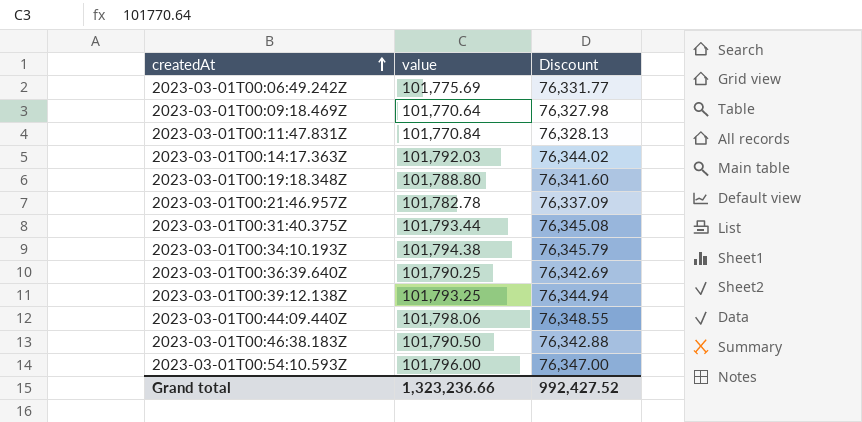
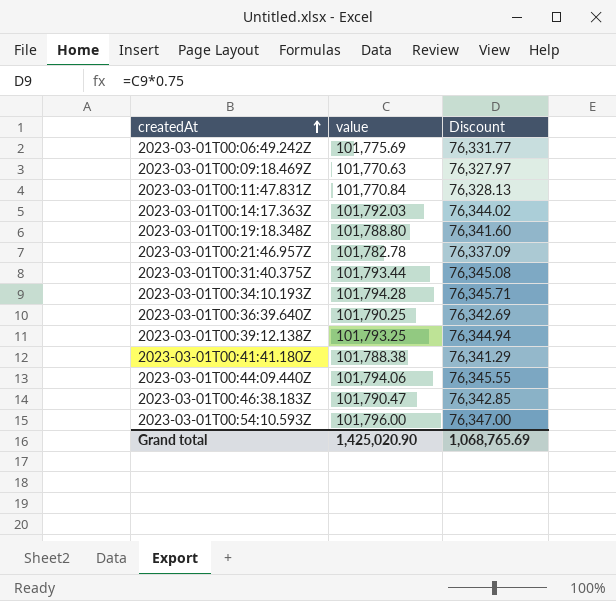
2023-03-01T00:09:18.469Z | value: 101,770.64 -> 101,770.63
2023-03-01T00:09:18.469Z | Discount: 76,327.98 -> 76,327.97
2023-03-01T00:34:10.193Z | value: 101,794.38 -> 101,794.28
2023-03-01T00:34:10.193Z | Discount: 76,345.79 -> 76,345.71
row 2023-03-01T00:41:41.180Z: none -> 101,788.38 | 76,341.29
2023-03-01T00:44:09.440Z | value: 101,798.06 -> 101,794.06
2023-03-01T00:44:09.440Z | Discount: 76,348.55 -> 76,345.55
2023-03-01T00:46:38.183Z | value: 101,790.50 -> 101,790.47
2023-03-01T00:46:38.183Z | Discount: 76,342.88 -> 76,342.85
Grand total | value: 1,323,236.66 -> 1,425,020.90
Grand total | Discount: 992,427.52 -> 1,068,765.69

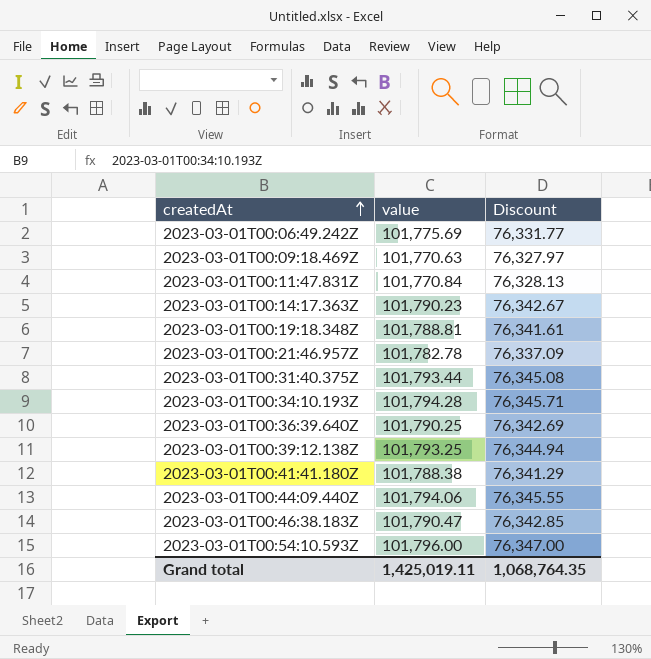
2023-03-01T00:14:17.363Z | value: 101,792.03 -> 101,790.23
2023-03-01T00:14:17.363Z | Discount: 76,344.02 -> 76,342.67
2023-03-01T00:19:18.348Z | value: 101,788.80 -> 101,788.81
2023-03-01T00:19:18.348Z | Discount: 76,341.60 -> 76,341.61
Grand total | value: 1,425,020.90 -> 1,425,019.11
Grand total | Discount: 1,068,765.69 -> 1,068,764.35

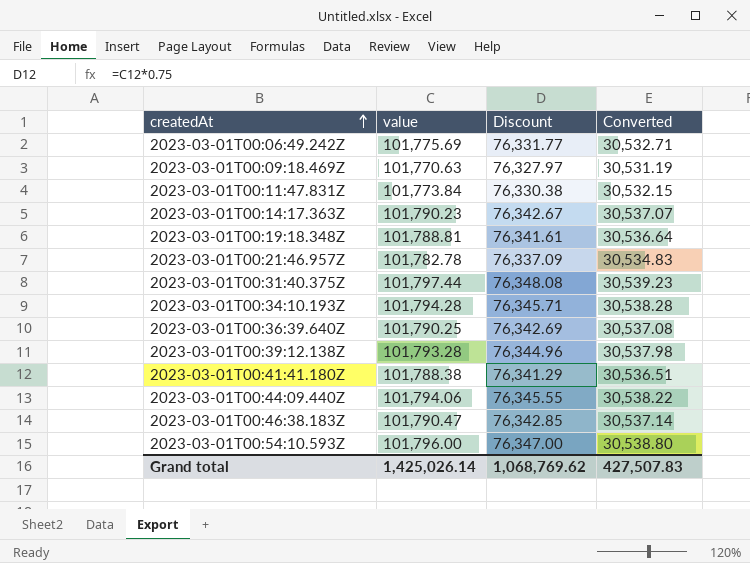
column Converted | formula: none -> [value] * 0.3
2023-03-01T00:11:47.831Z | value: 101,770.84 -> 101,773.84
2023-03-01T00:11:47.831Z | Discount: 76,328.13 -> 76,330.38
2023-03-01T00:31:40.375Z | value: 101,793.44 -> 101,797.44
2023-03-01T00:31:40.375Z | Discount: 76,345.08 -> 76,348.08
2023-03-01T00:39:12.138Z | value: 101,793.25 -> 101,793.28
2023-03-01T00:39:12.138Z | Discount: 76,344.94 -> 76,344.96
Grand total | value: 1,425,019.11 -> 1,425,026.14
Grand total | Discount: 1,068,764.35 -> 1,068,769.62

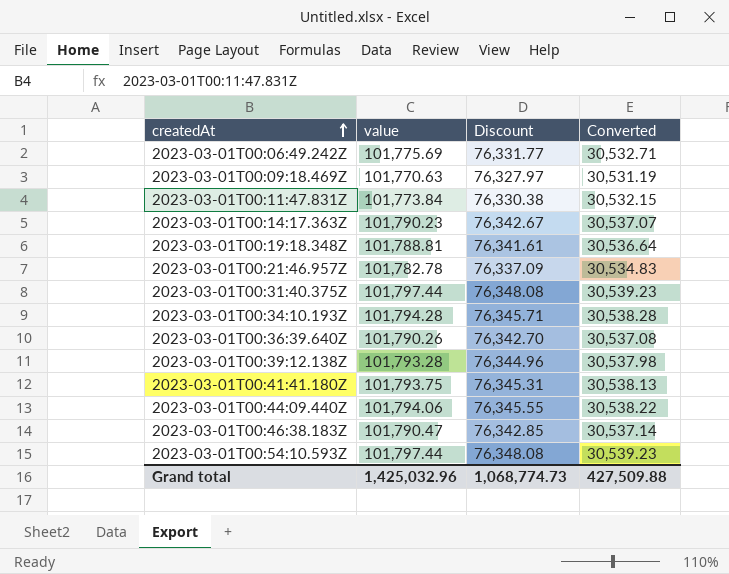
2023-03-01T00:36:39.640Z | value: 101,790.25 -> 101,790.26
2023-03-01T00:36:39.640Z | Discount: 76,342.69 -> 76,342.70
2023-03-01T00:41:41.180Z | value: 101,788.38 -> 101,793.75
2023-03-01T00:41:41.180Z | Discount: 76,341.29 -> 76,345.31
2023-03-01T00:41:41.180Z | Converted: 30,536.51 -> 30,538.13
2023-03-01T00:54:10.593Z | value: 101,796.00 -> 101,797.44
2023-03-01T00:54:10.593Z | Discount: 76,347.00 -> 76,348.08
2023-03-01T00:54:10.593Z | Converted: 30,538.80 -> 30,539.23
Grand total | value: 1,425,026.14 -> 1,425,032.96
Grand total | Discount: 1,068,769.62 -> 1,068,774.73
Grand total | Converted: 427,507.83 -> 427,509.88

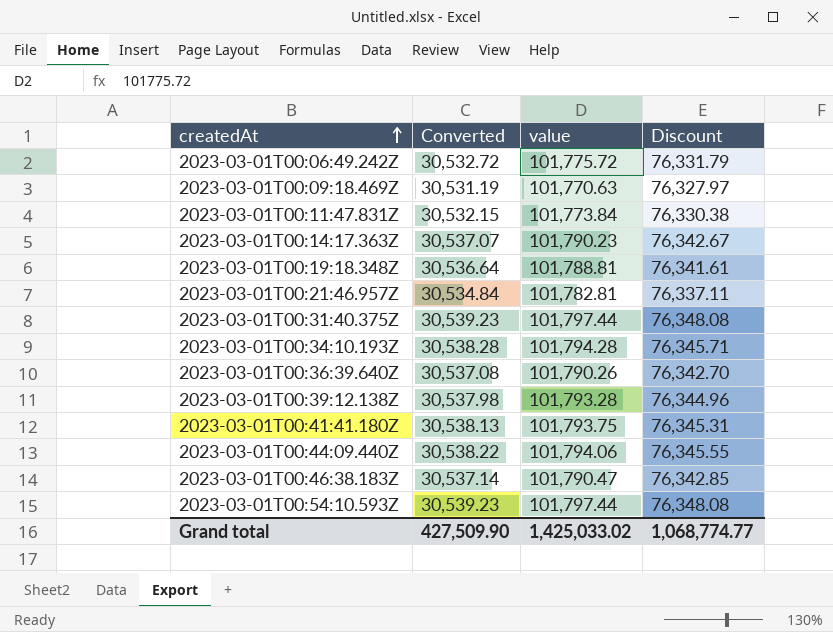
column Converted | position: 4 -> 2
2023-03-01T00:06:49.242Z | Converted: 30,532.71 -> 30,532.72
2023-03-01T00:06:49.242Z | value: 101,775.69 -> 101,775.72
2023-03-01T00:06:49.242Z | Discount: 76,331.77 -> 76,331.79
2023-03-01T00:21:46.957Z | Converted: 30,534.83 -> 30,534.84
2023-03-01T00:21:46.957Z | value: 101,782.78 -> 101,782.81
2023-03-01T00:21:46.957Z | Discount: 76,337.09 -> 76,337.11
Grand total | Converted: 427,509.88 -> 427,509.90
Grand total | value: 1,425,032.96 -> 1,425,033.02
Grand total | Discount: 1,068,774.73 -> 1,068,774.77

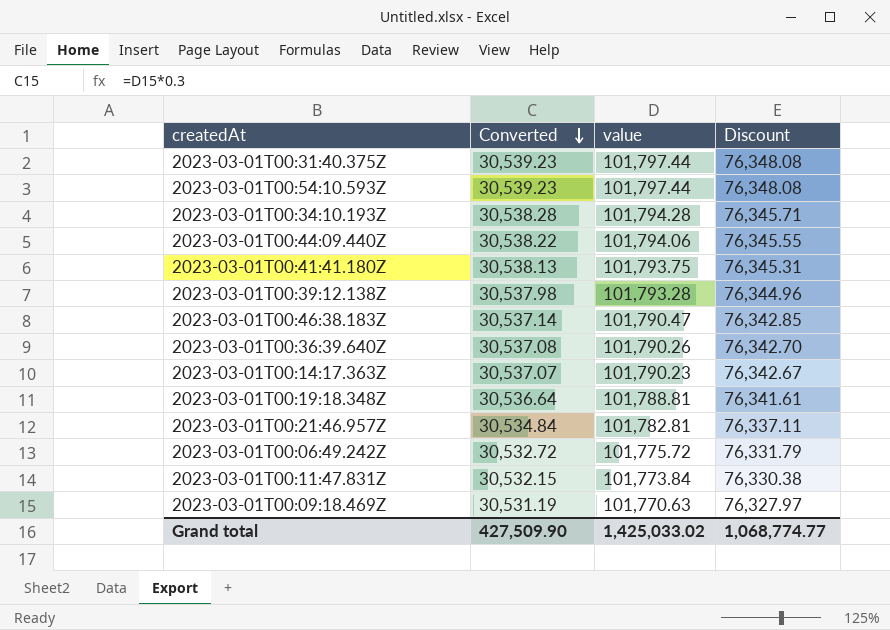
row order: createdAt ascending -> Converted descending

